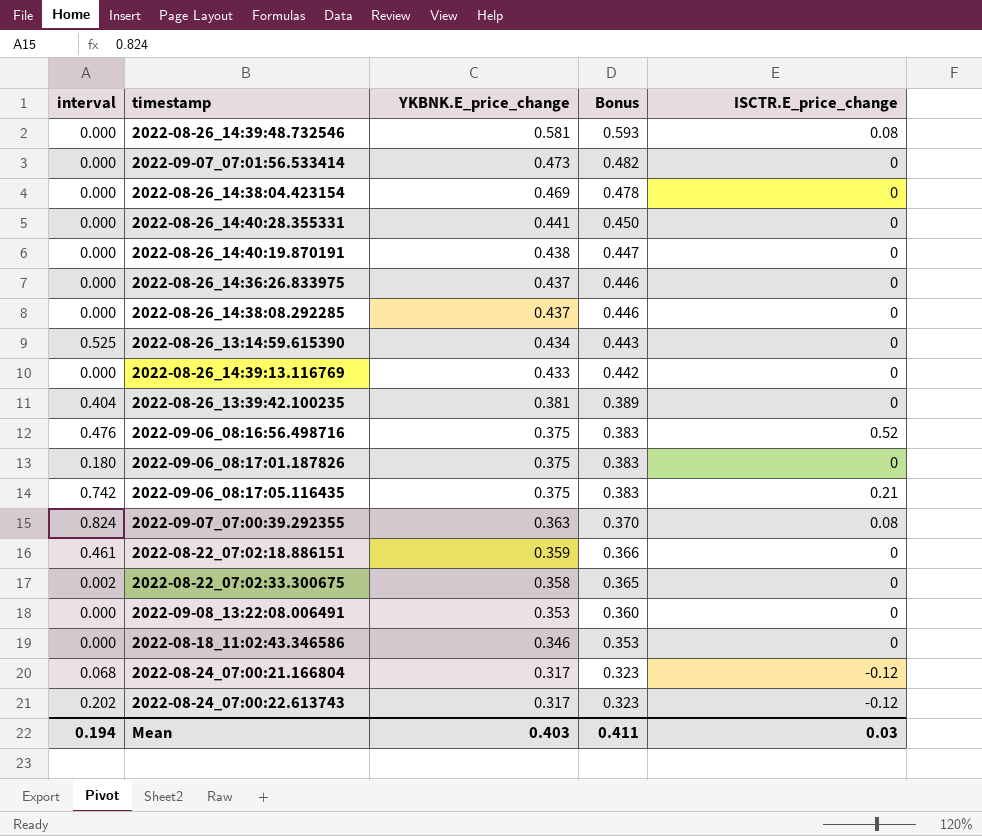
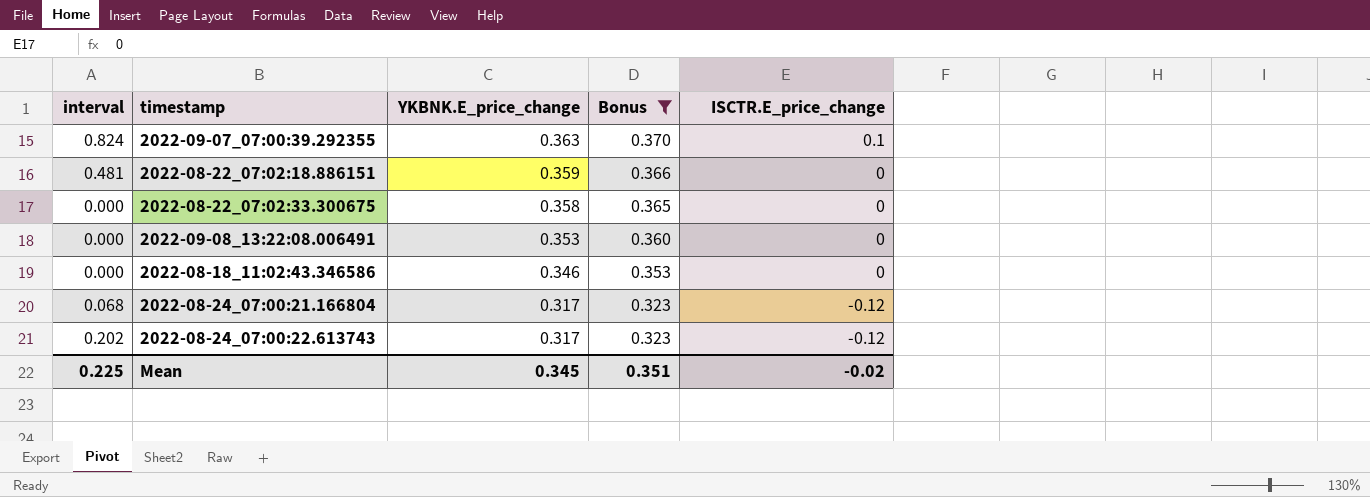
filter: none -> Bonus <= 0.370
2022-09-07_07:00:39.292355 | ISCTR.E_price_change: 0.08 -> 0.1
2022-08-22_07:02:18.886151 | interval: 0.461 -> 0.481
2022-08-22_07:02:33.300675 | interval: 0.002 -> 0.000
Mean | interval: 0.194 -> 0.225
Mean | YKBNK.E_price_change: 0.403 -> 0.345
Mean | Bonus: 0.411 -> 0.351
Mean | ISCTR.E_price_change: 0.03 -> -0.02

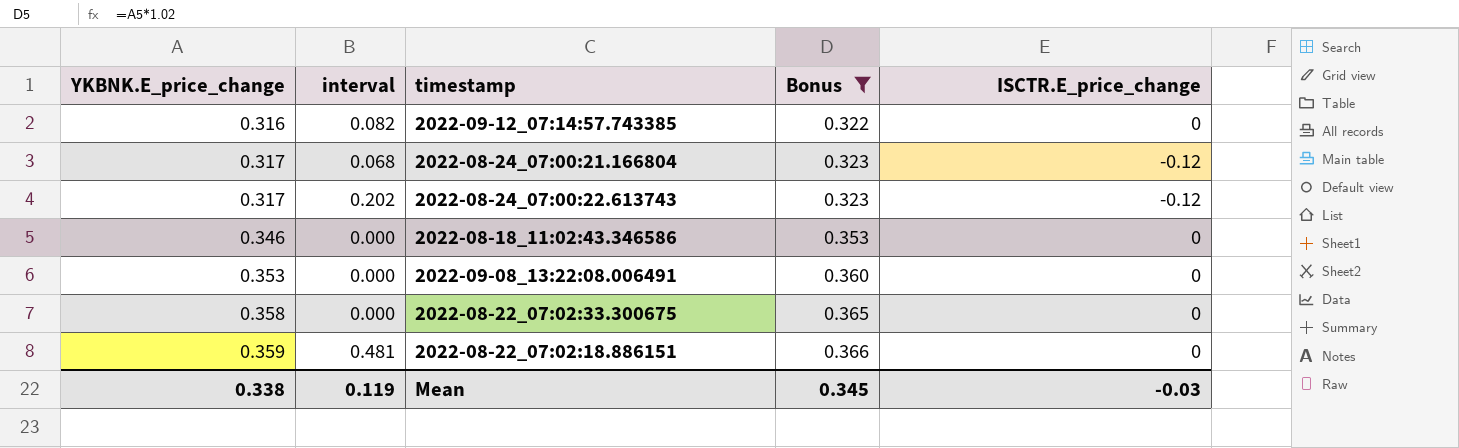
row order: YKBNK.E_price_change descending -> YKBNK.E_price_change ascending
column YKBNK.E_price_change | position: 3 -> 1
row 2022-09-07_07:00:39.292355: 0.824 | 0.363 | 0.370 | 0.1 -> none
row 2022-09-12_07:14:57.743385: none -> 0.316 | 0.082 | 0.322 | 0
Mean | YKBNK.E_price_change: 0.345 -> 0.338
Mean | interval: 0.225 -> 0.119
Mean | Bonus: 0.351 -> 0.345
Mean | ISCTR.E_price_change: -0.02 -> -0.03

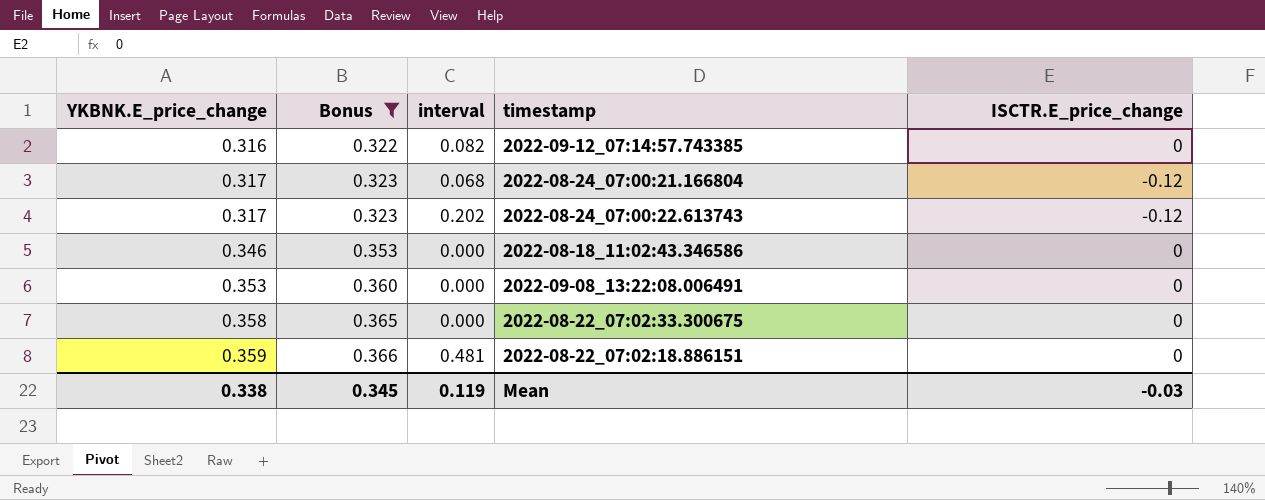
column Bonus | position: 4 -> 2

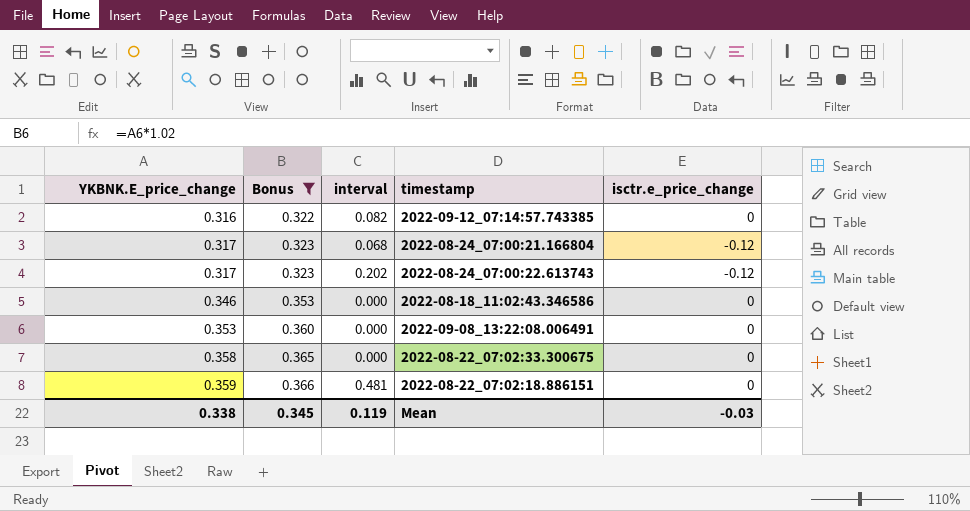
column name: ISCTR.E_price_change -> isctr.e_price_change

